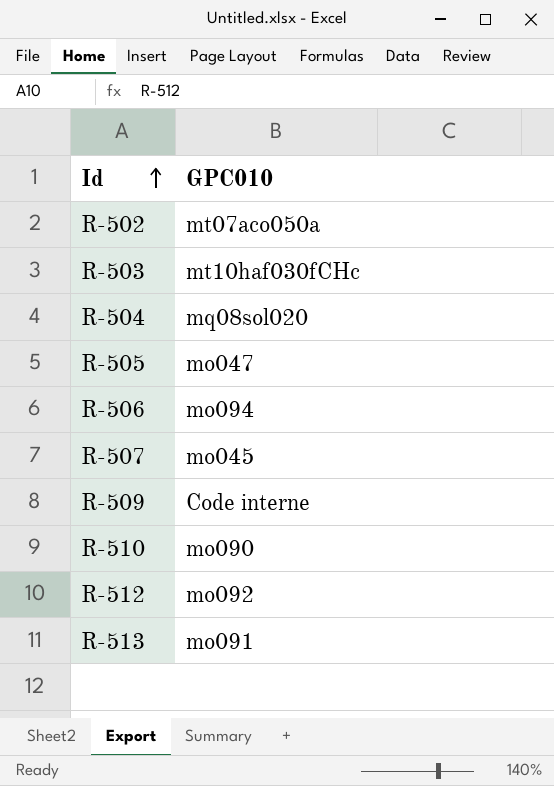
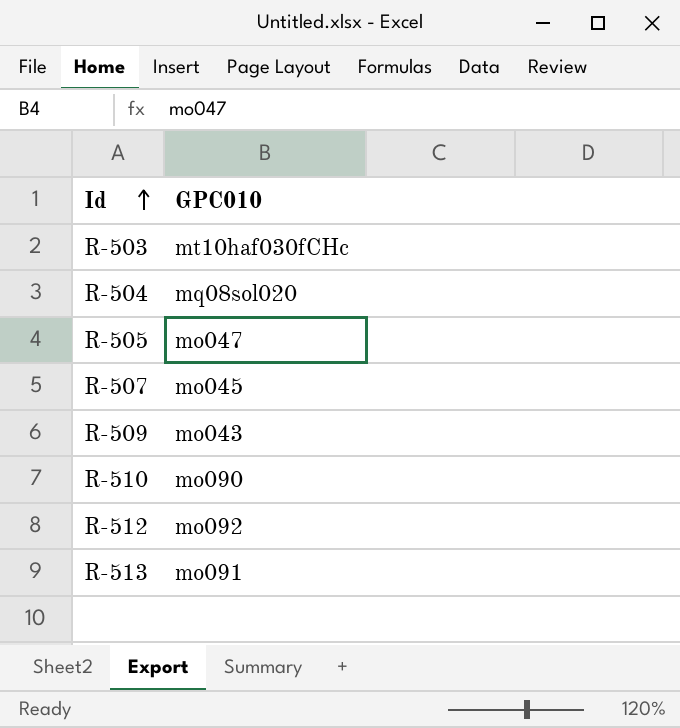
row R-502: mt07aco050a -> none
row R-506: mo094 -> none
R-509 | GPC010: Code interne -> mo043

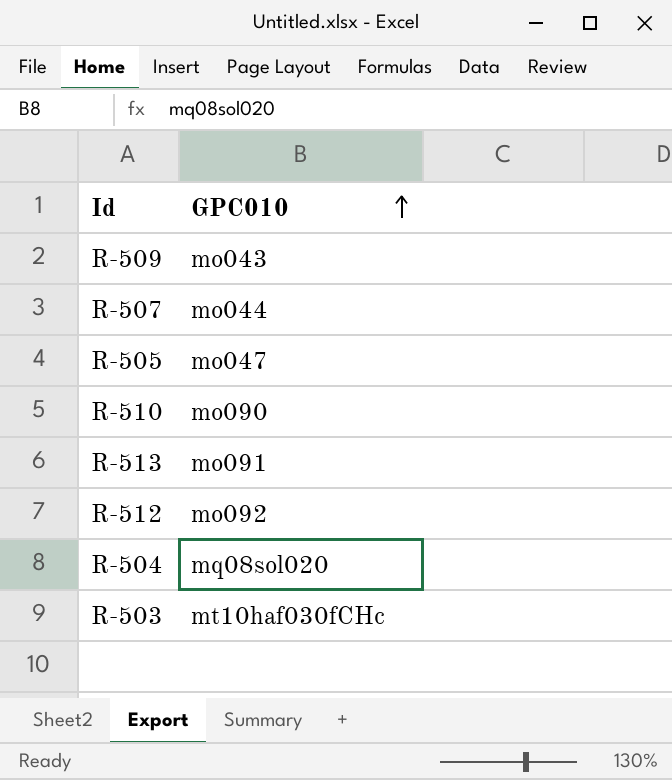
row order: Id ascending -> GPC010 ascending
R-507 | GPC010: mo045 -> mo044

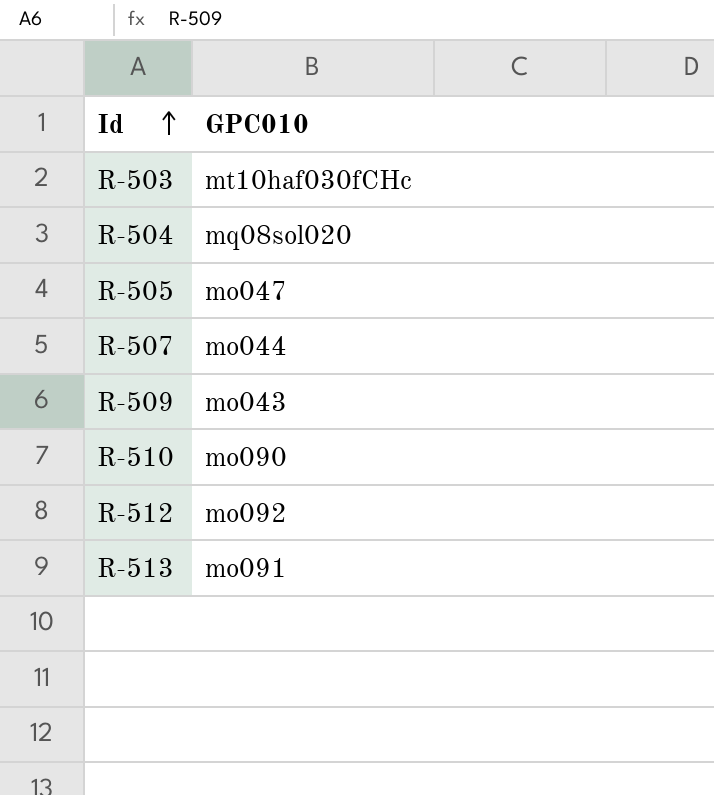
row order: GPC010 ascending -> Id ascending

